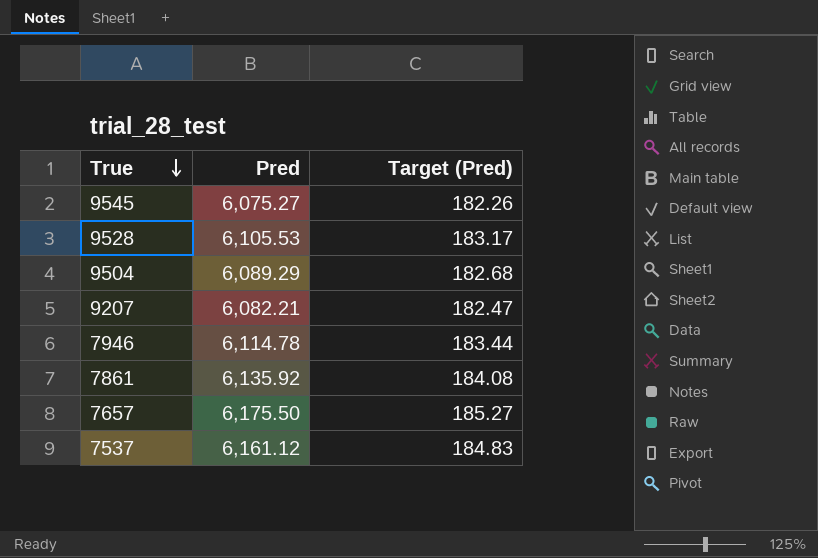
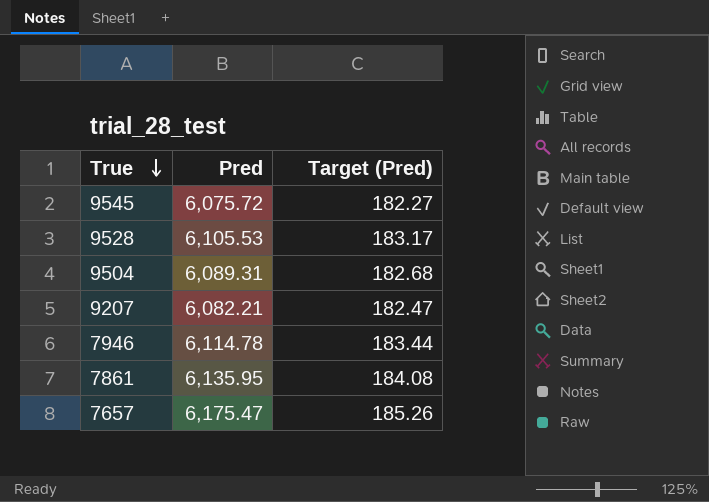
row 7537: 6,161.12 | 184.83 -> none
9545 | Pred: 6,075.27 -> 6,075.72
9545 | Target (Pred): 182.26 -> 182.27
9504 | Pred: 6,089.29 -> 6,089.31
7861 | Pred: 6,135.92 -> 6,135.95
7657 | Pred: 6,175.50 -> 6,175.47
7657 | Target (Pred): 185.27 -> 185.26

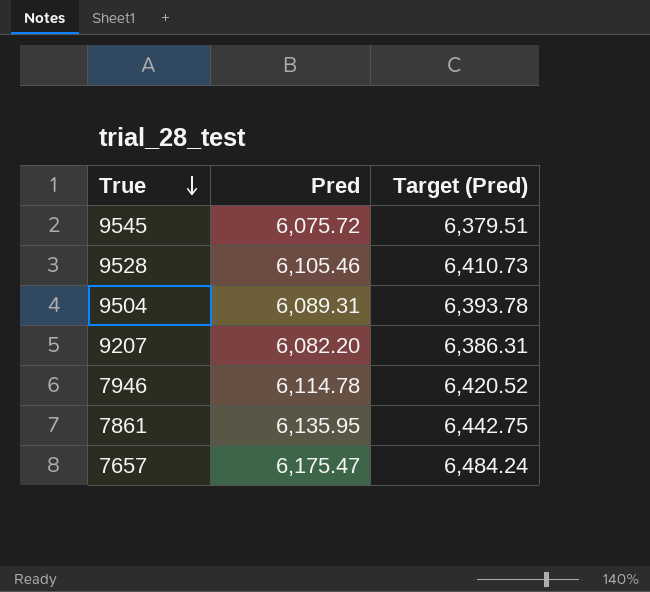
column Target (Pred) | formula: [Pred] * 0.03 -> [Pred] * 1.05
9528 | Pred: 6,105.53 -> 6,105.46
9207 | Pred: 6,082.21 -> 6,082.20

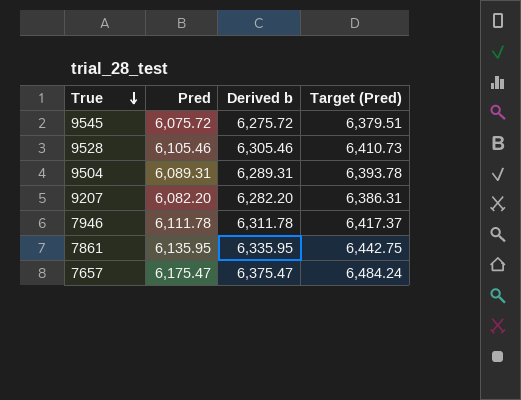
column Derived b | formula: none -> [Pred] + 200
7946 | Pred: 6,114.78 -> 6,111.78
7946 | Target (Pred): 6,420.52 -> 6,417.37

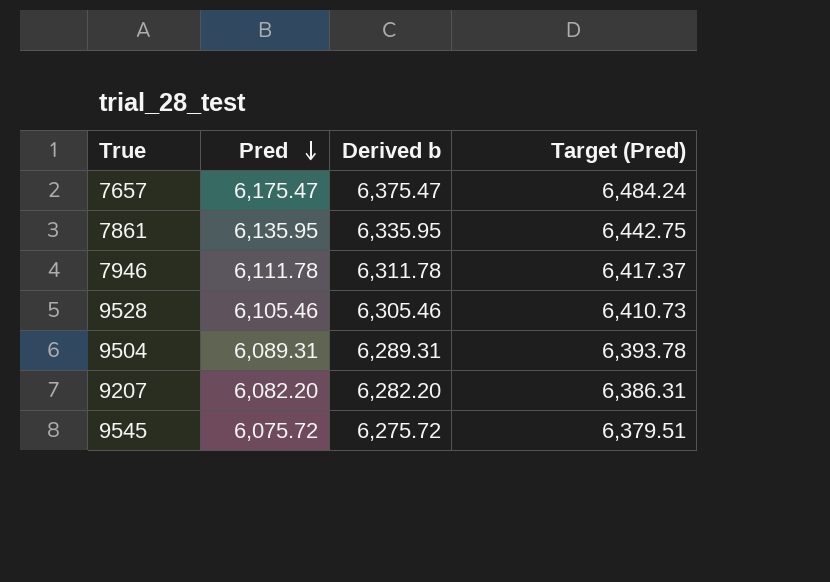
row order: True descending -> Pred descending

